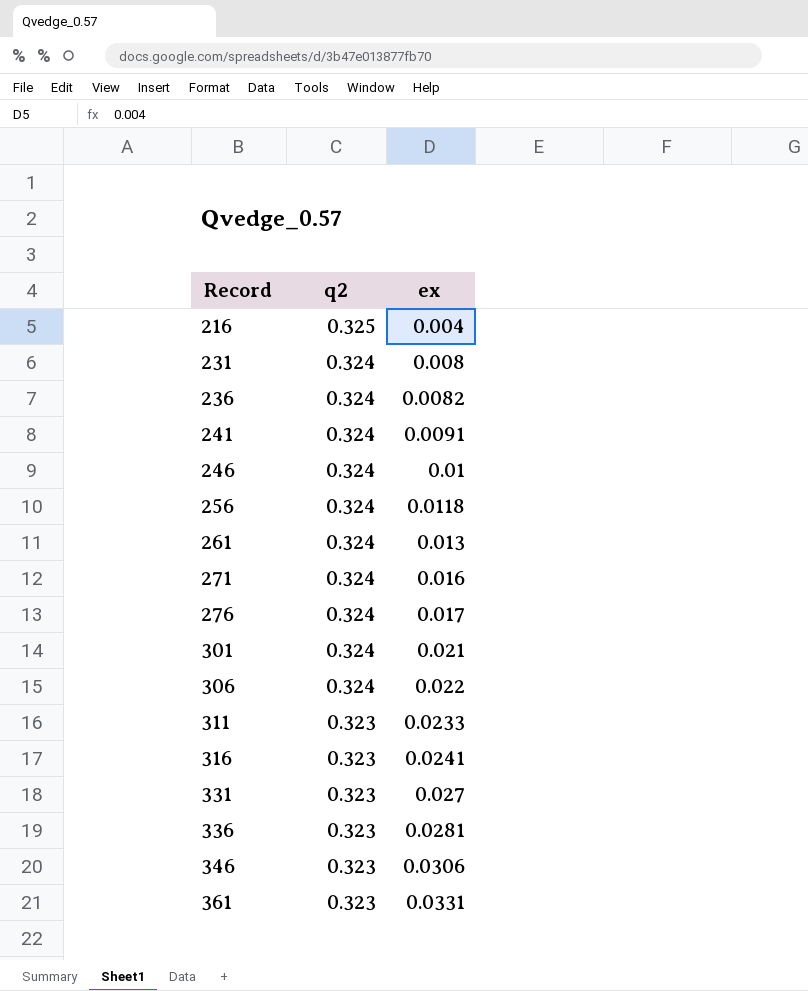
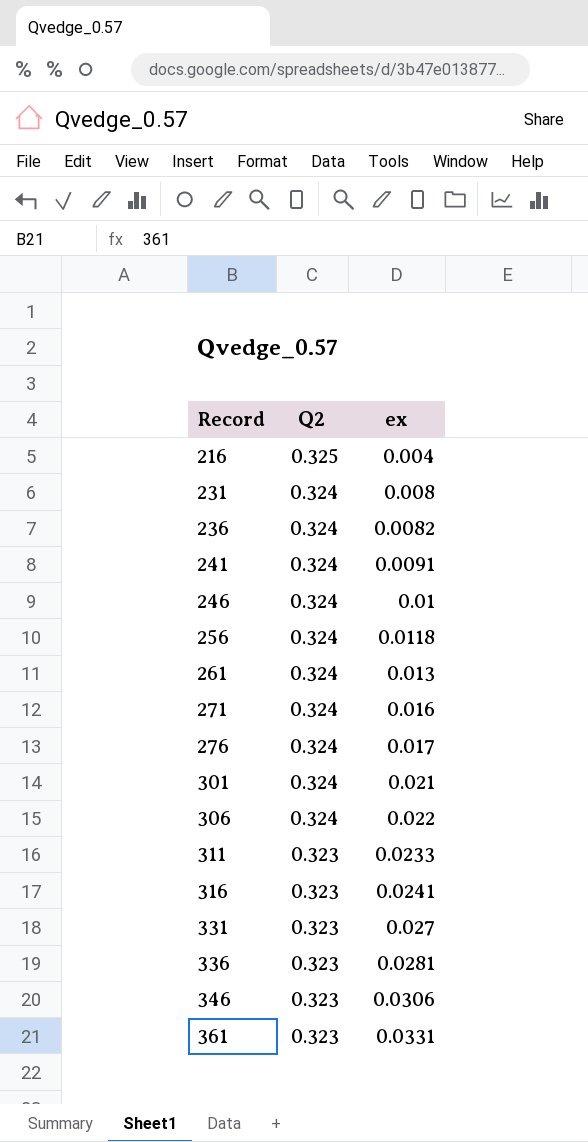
column name: q2 -> Q2

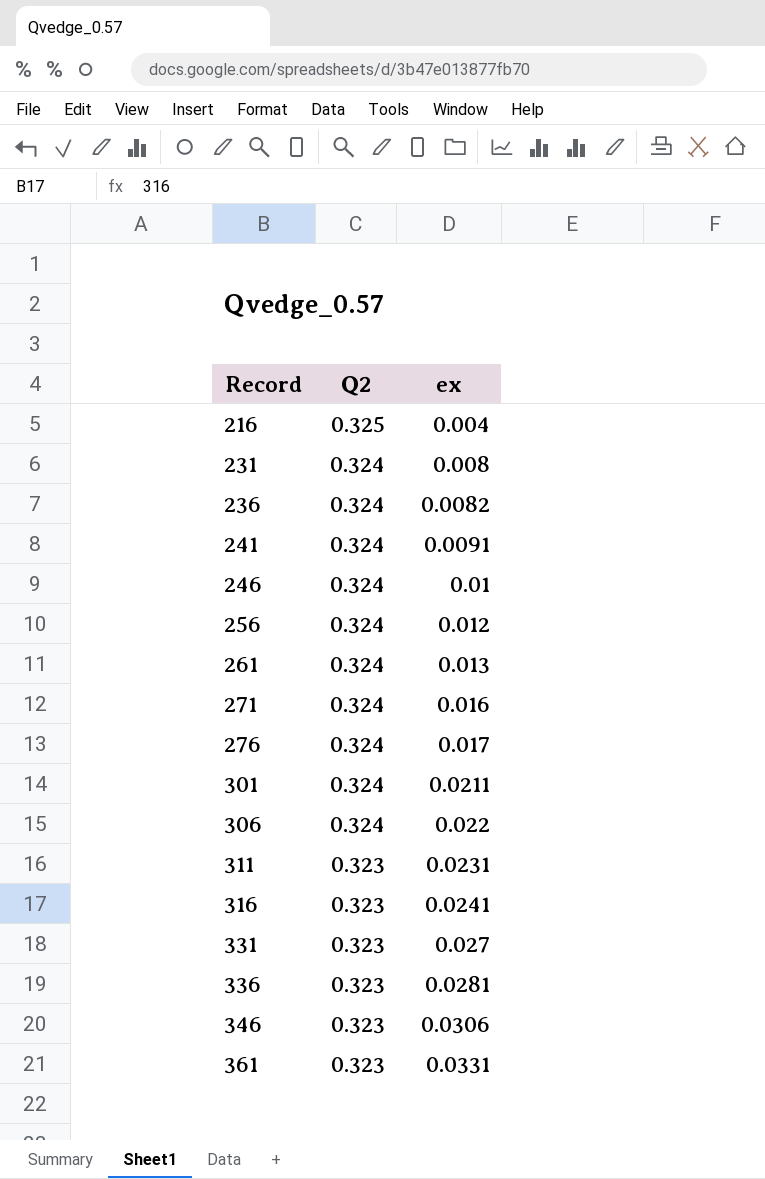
256 | ex: 0.0118 -> 0.012
301 | ex: 0.021 -> 0.0211
311 | ex: 0.0233 -> 0.0231

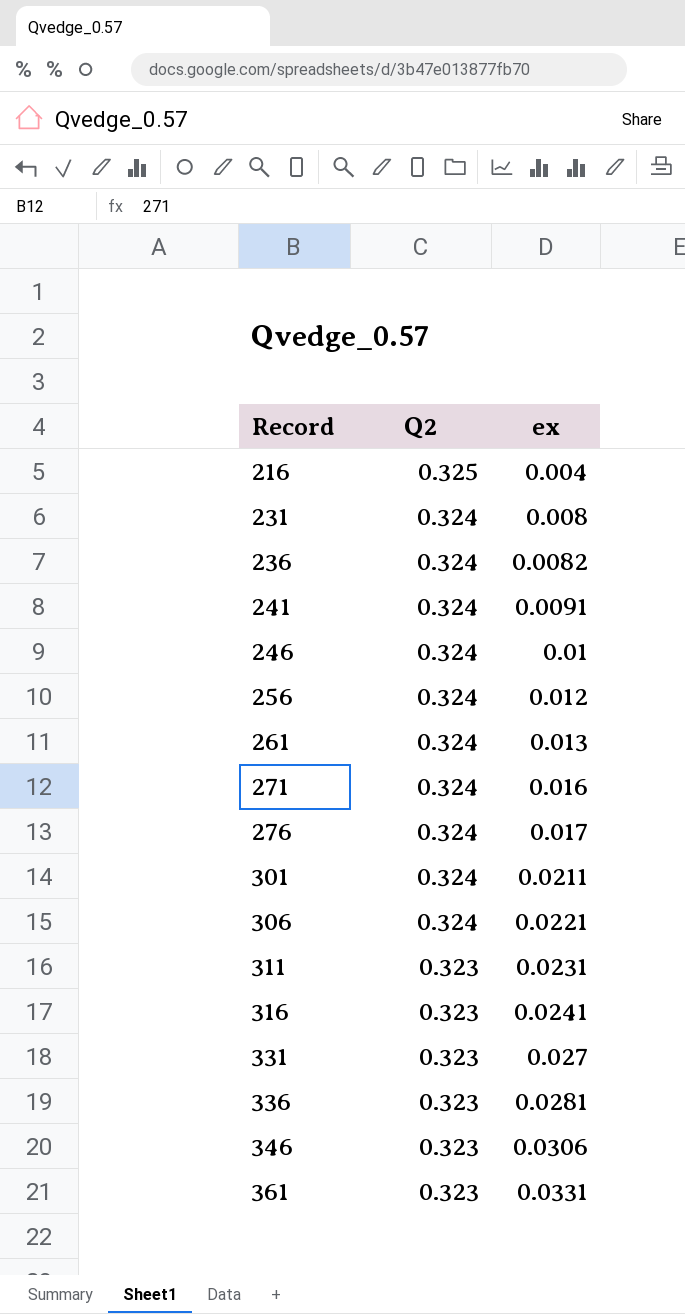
306 | ex: 0.022 -> 0.0221

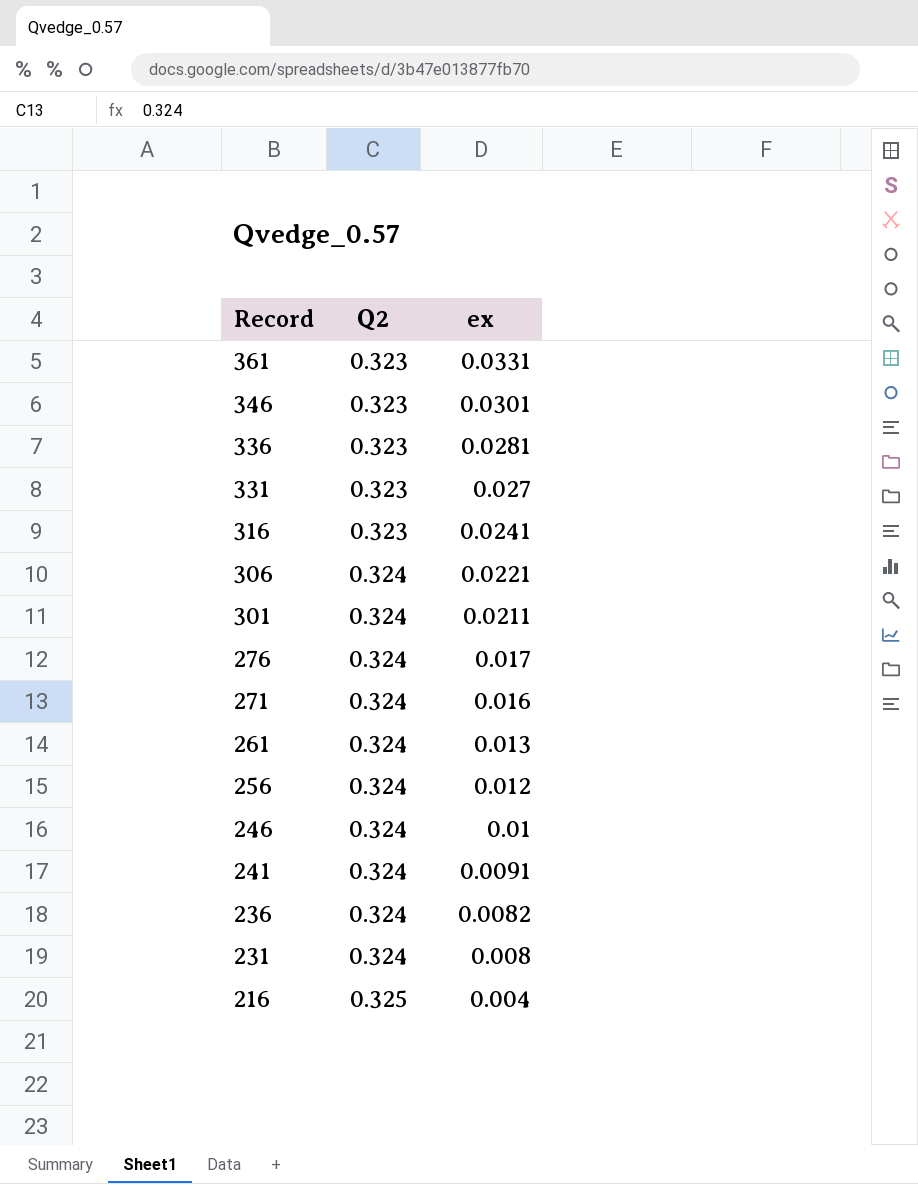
row order: Record ascending -> Record descending
row 311: 0.323 | 0.0231 -> none
346 | ex: 0.0306 -> 0.0301

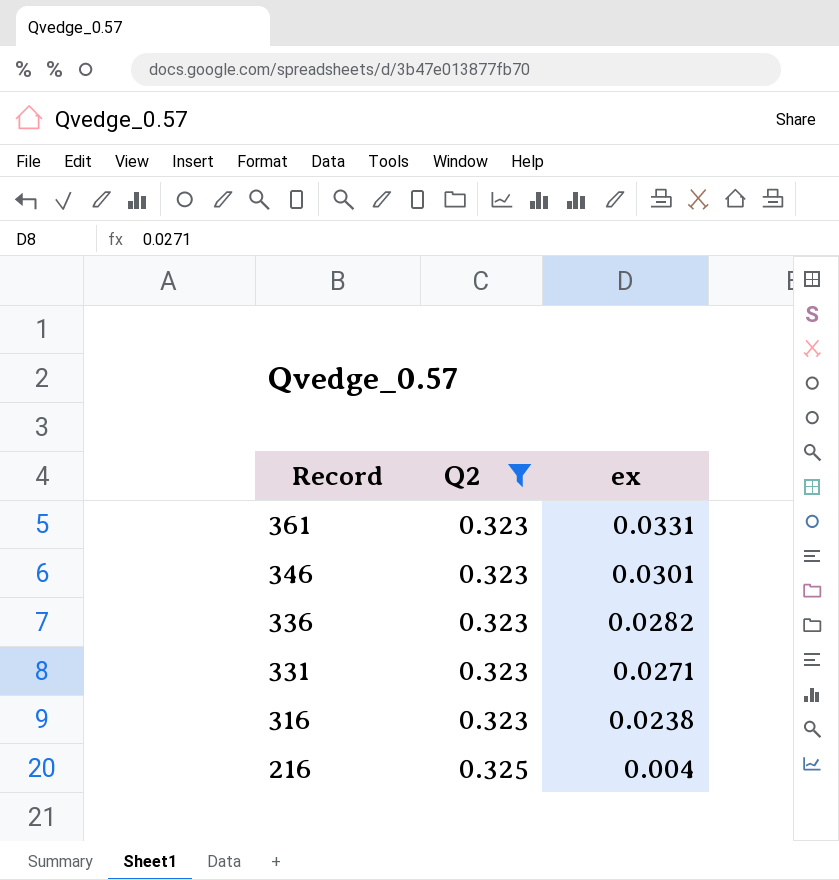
filter: none -> Q2 != 0.324
336 | ex: 0.0281 -> 0.0282
331 | ex: 0.027 -> 0.0271
316 | ex: 0.0241 -> 0.0238

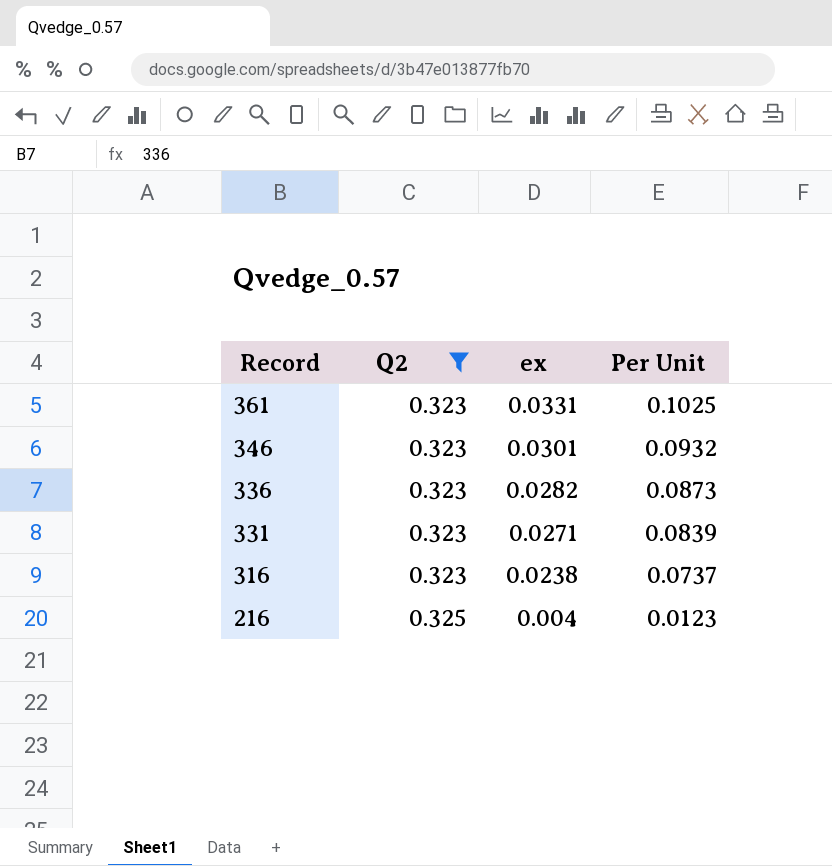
column Per Unit | formula: none -> [ex] / [Q2]

